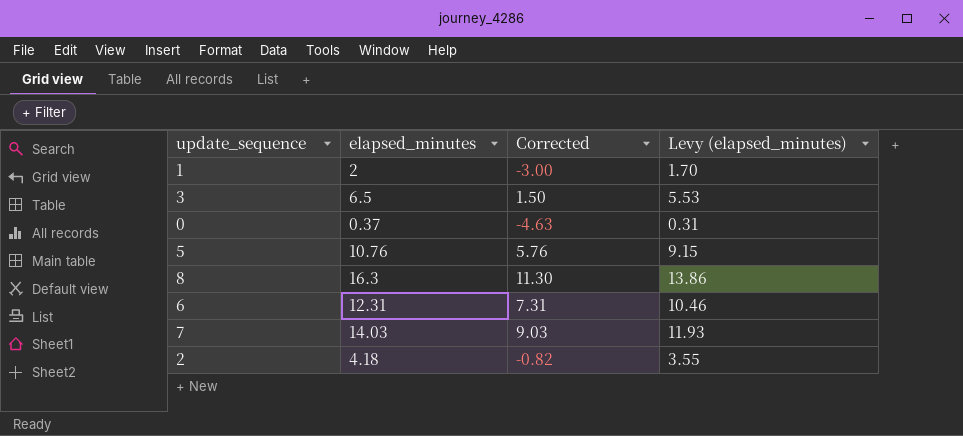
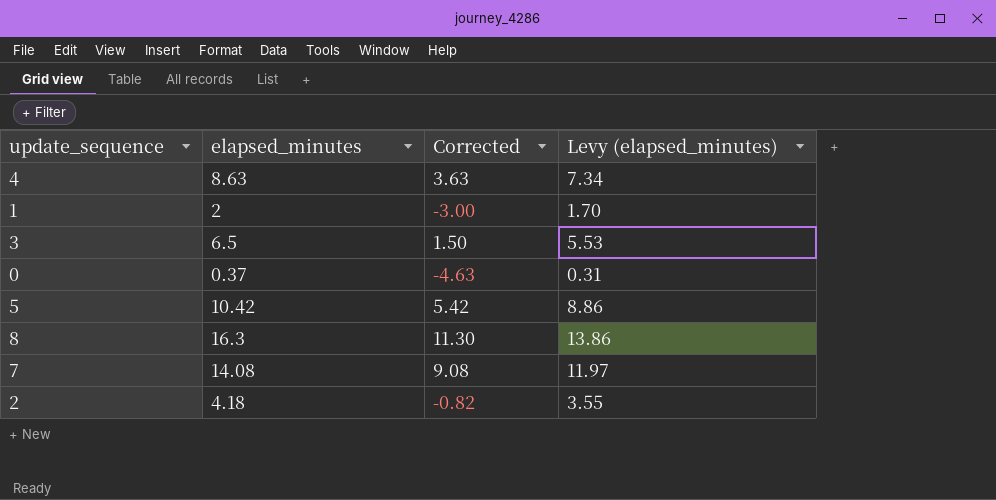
row 6: 12.31 | 7.31 | 10.46 -> none
row 4: none -> 8.63 | 3.63 | 7.34
5 | elapsed_minutes: 10.76 -> 10.42
5 | Corrected: 5.76 -> 5.42
5 | Levy (elapsed_minutes): 9.15 -> 8.86
7 | elapsed_minutes: 14.03 -> 14.08
7 | Corrected: 9.03 -> 9.08
7 | Levy (elapsed_minutes): 11.93 -> 11.97

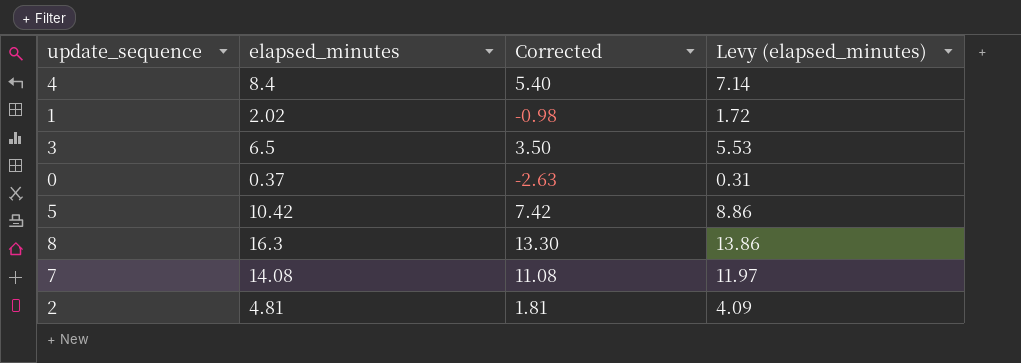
column Corrected | formula: [elapsed_minutes] - 5 -> [elapsed_minutes] - 3
4 | elapsed_minutes: 8.63 -> 8.4
4 | Levy (elapsed_minutes): 7.34 -> 7.14
1 | elapsed_minutes: 2 -> 2.02
1 | Levy (elapsed_minutes): 1.70 -> 1.72
2 | elapsed_minutes: 4.18 -> 4.81
2 | Levy (elapsed_minutes): 3.55 -> 4.09

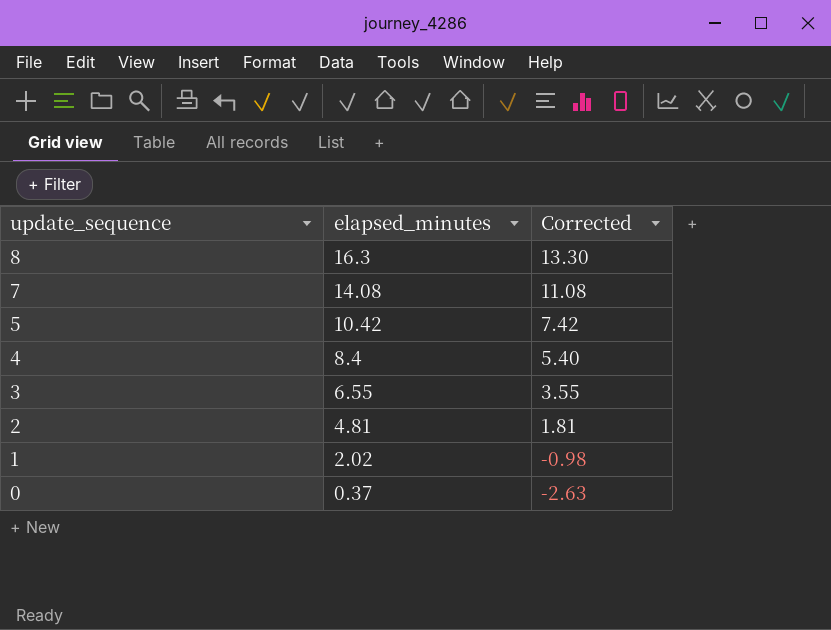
row order: none -> update_sequence descending
column Levy (elapsed_minutes) | formula: [elapsed_minutes] * 0.85 -> none
3 | elapsed_minutes: 6.5 -> 6.55
3 | Corrected: 3.50 -> 3.55

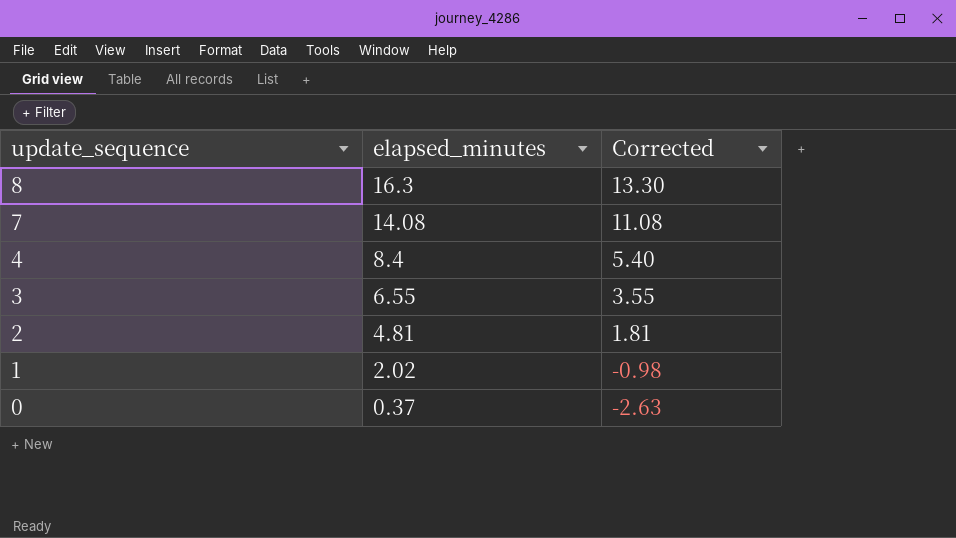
row 5: 10.42 | 7.42 -> none

